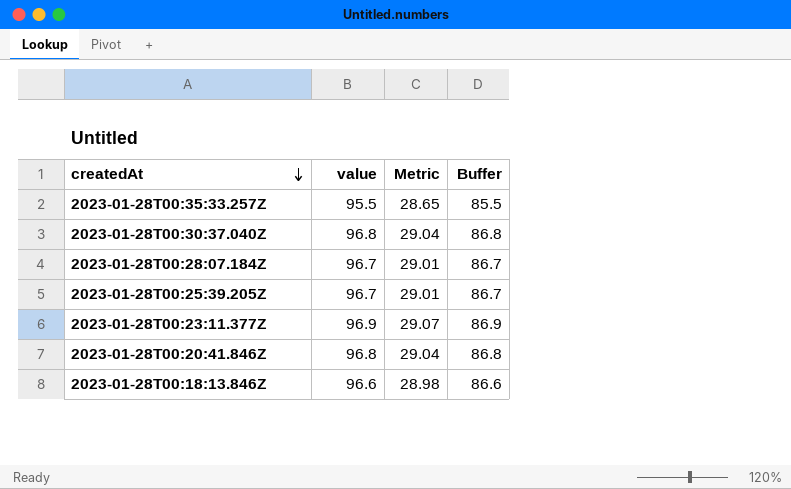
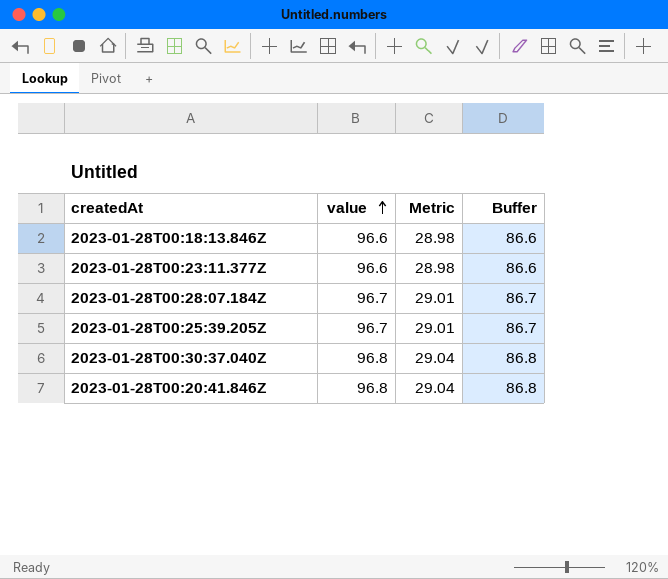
row order: createdAt descending -> value ascending
row 2023-01-28T00:35:33.257Z: 95.5 | 28.65 | 85.5 -> none
2023-01-28T00:23:11.377Z | value: 96.9 -> 96.6
2023-01-28T00:23:11.377Z | Metric: 29.07 -> 28.98
2023-01-28T00:23:11.377Z | Buffer: 86.9 -> 86.6

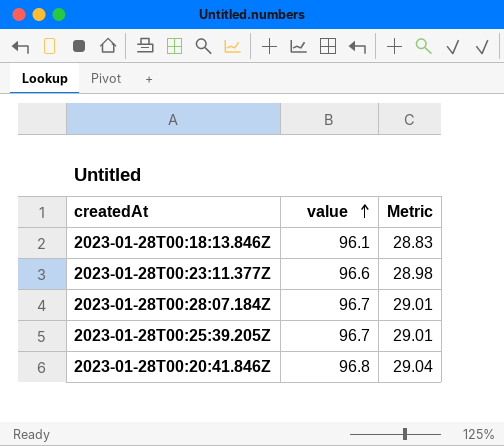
column Buffer | formula: [value] - 10 -> none
row 2023-01-28T00:30:37.040Z: 96.8 | 29.04 | 86.8 -> none
2023-01-28T00:18:13.846Z | value: 96.6 -> 96.1
2023-01-28T00:18:13.846Z | Metric: 28.98 -> 28.83

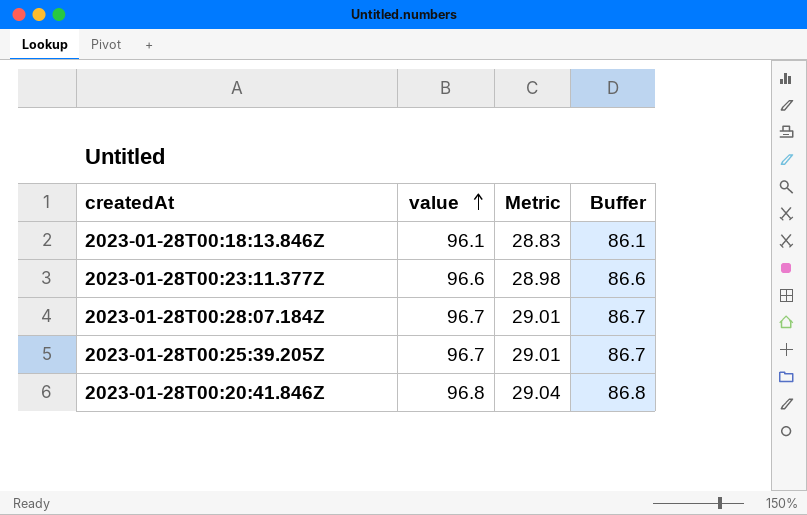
column Buffer | formula: none -> [value] - 10

